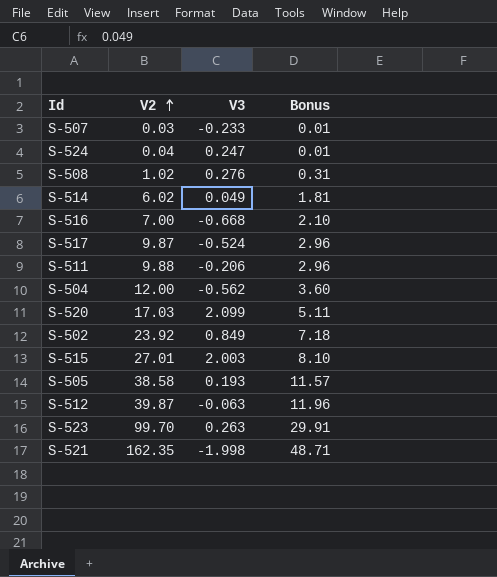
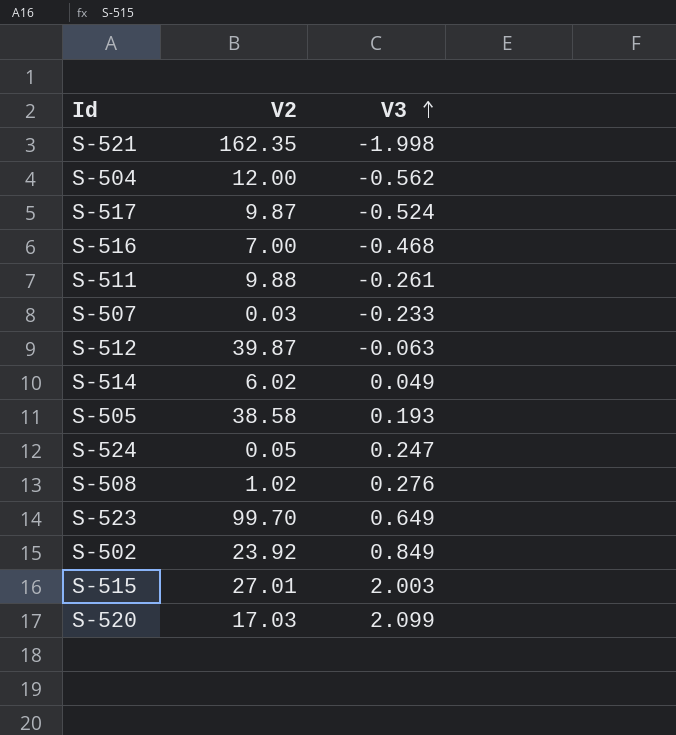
row order: V2 ascending -> V3 ascending
column Bonus | formula: [V2] * 0.3 -> none
S-516 | V3: -0.668 -> -0.468
S-511 | V3: -0.206 -> -0.261
S-524 | V2: 0.04 -> 0.05
S-523 | V3: 0.263 -> 0.649

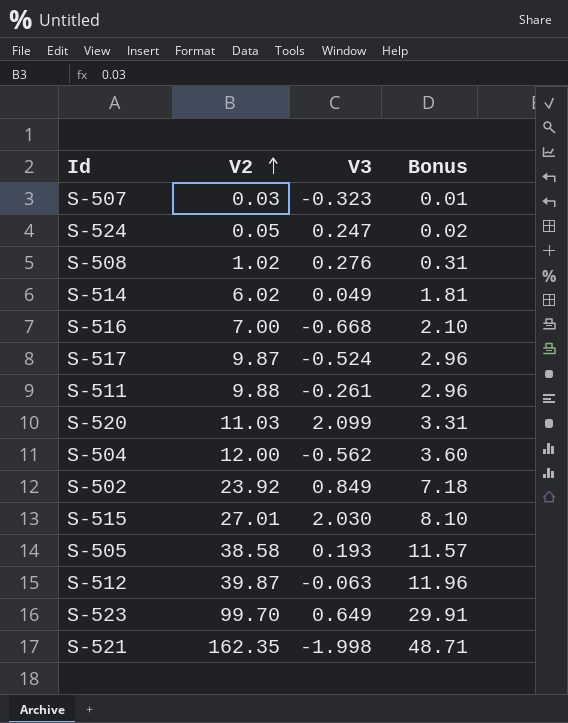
row order: V3 ascending -> V2 ascending
column Bonus | formula: none -> [V2] * 0.3
S-507 | V3: -0.233 -> -0.323
S-516 | V3: -0.468 -> -0.668
S-520 | V2: 17.03 -> 11.03
S-515 | V3: 2.003 -> 2.030

